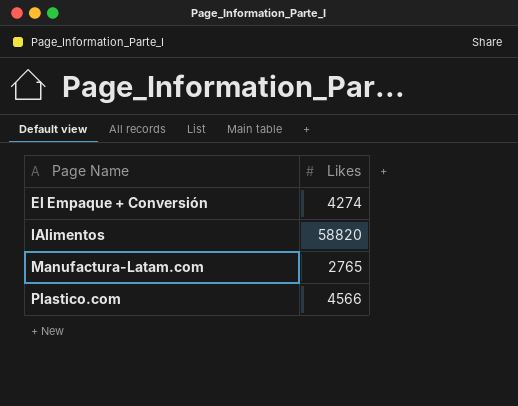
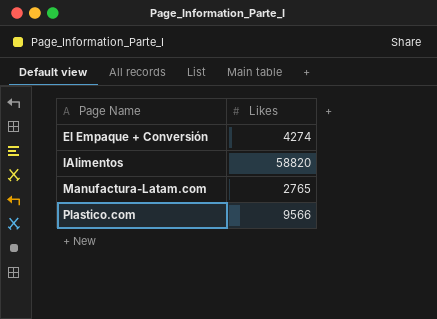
Plastico.com | Likes: 4566 -> 9566

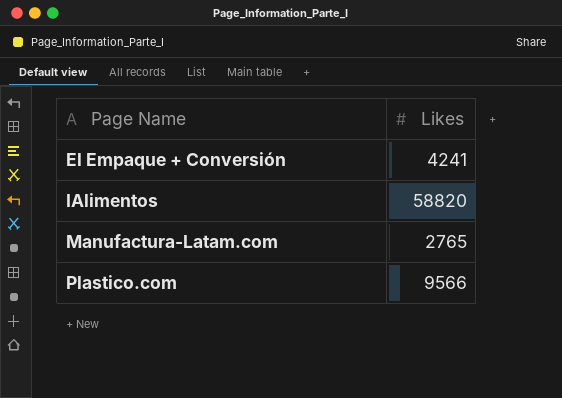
El Empaque + Conversión | Likes: 4274 -> 4241

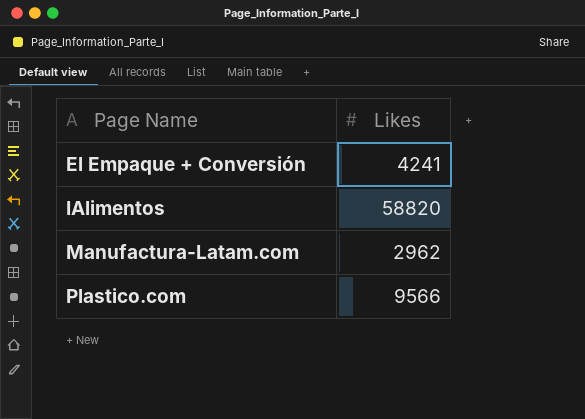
Manufactura-Latam.com | Likes: 2765 -> 2962

